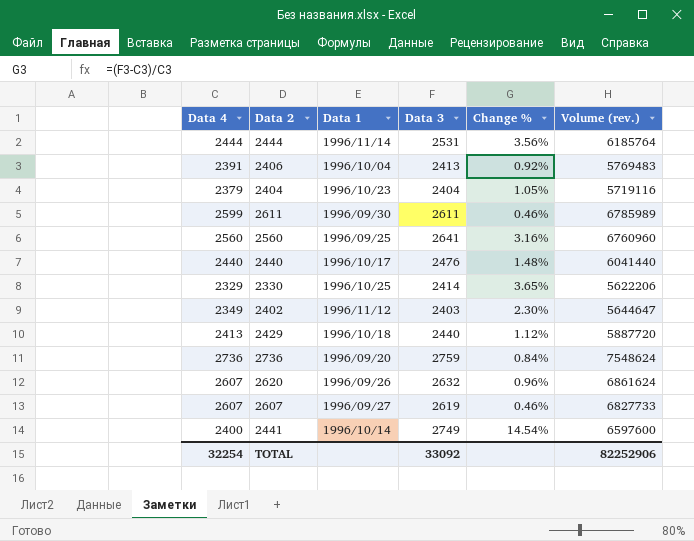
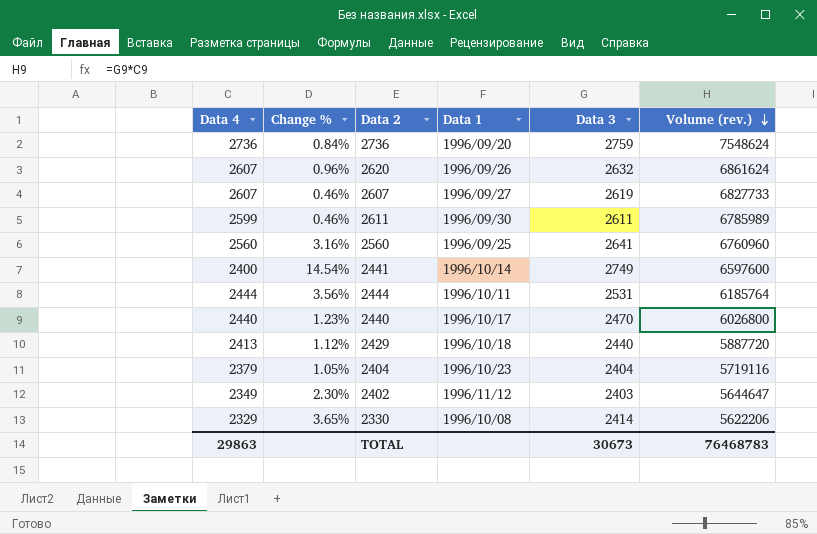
row order: none -> Volume (rev.) descending
column Change % | position: 5 -> 2
row 2406: 2391 | 1996/10/04 | 2413 | 0.92% | 5769483 -> none
2444 | Data 1: 1996/11/14 -> 1996/10/11
2440 | Change %: 1.48% -> 1.23%
2440 | Data 3: 2476 -> 2470
2440 | Volume (rev.): 6041440 -> 6026800
2330 | Data 1: 1996/10/25 -> 1996/10/08
TOTAL | Data 4: 32254 -> 29863
TOTAL | Data 3: 33092 -> 30673
TOTAL | Volume (rev.): 82252906 -> 76468783

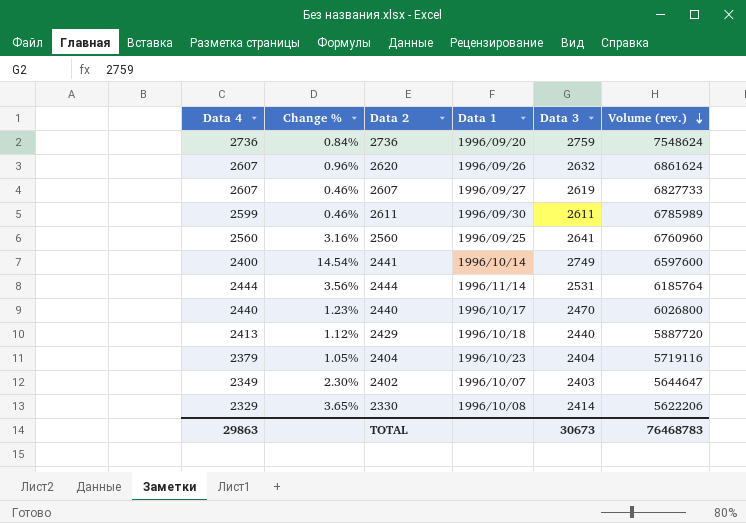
2444 | Data 1: 1996/10/11 -> 1996/11/14
2402 | Data 1: 1996/11/12 -> 1996/10/07

